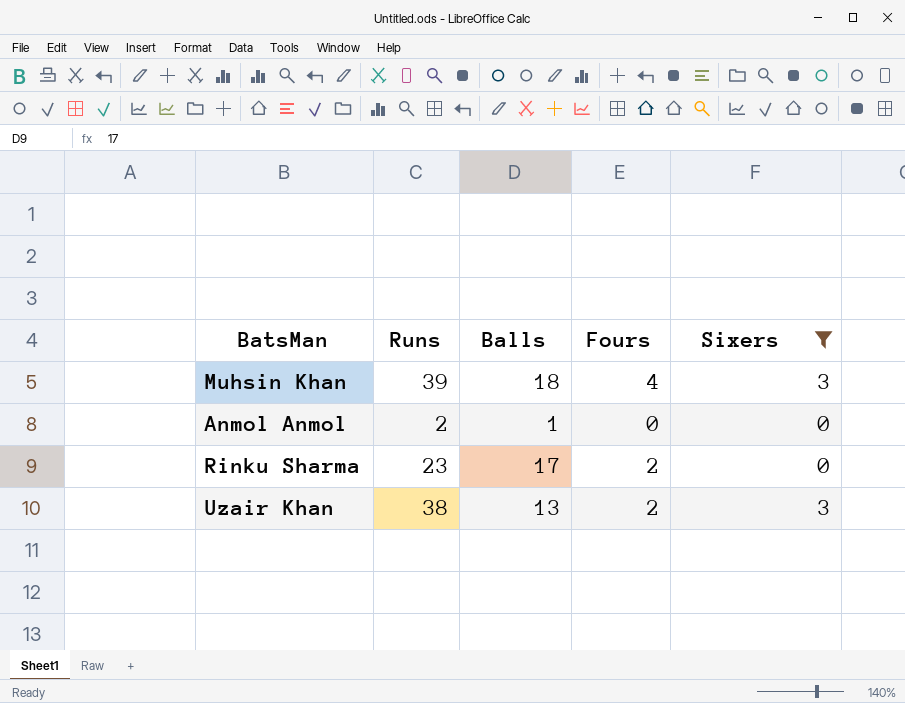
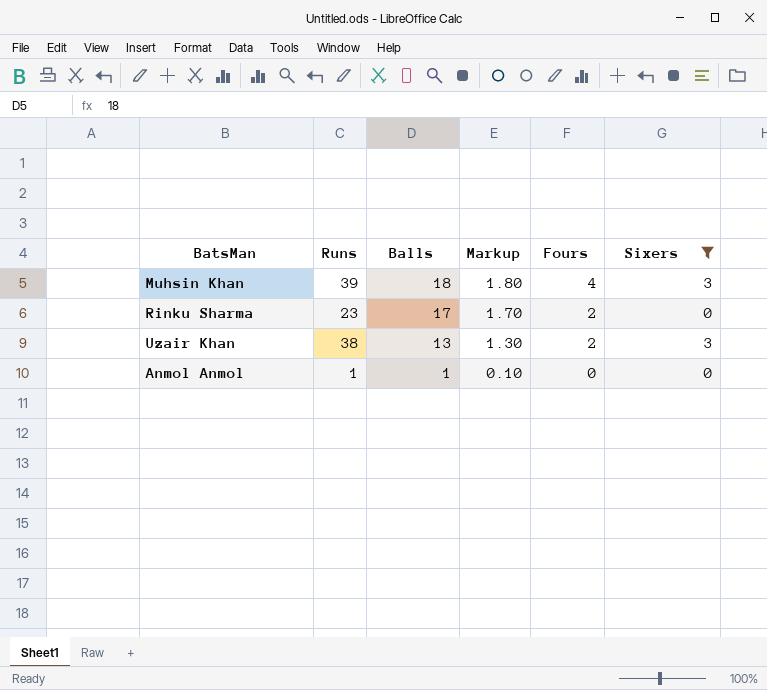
row order: none -> Balls descending
column Markup | formula: none -> [Balls] * 0.1
Anmol Anmol | Runs: 2 -> 1

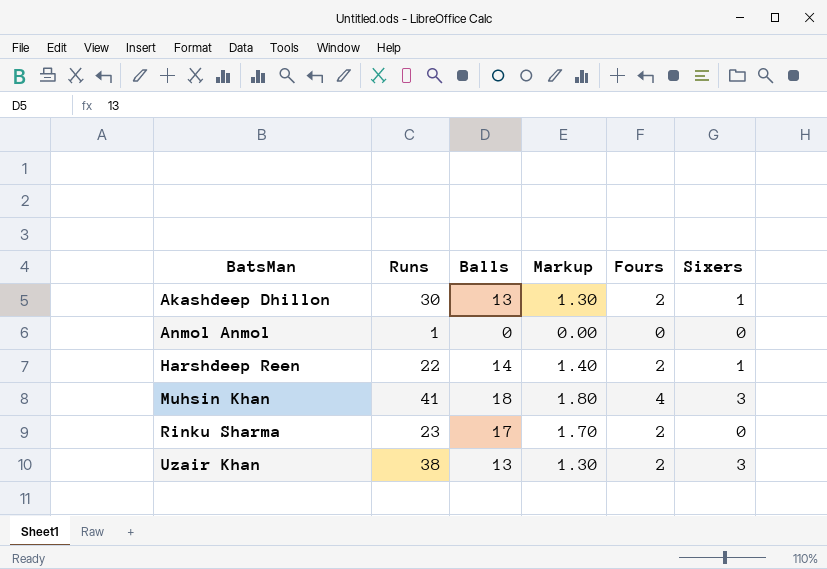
filter: Sixers != 1 -> none
row order: Balls descending -> BatsMan ascending
Anmol Anmol | Balls: 1 -> 0
Anmol Anmol | Markup: 0.10 -> 0.00
Muhsin Khan | Runs: 39 -> 41

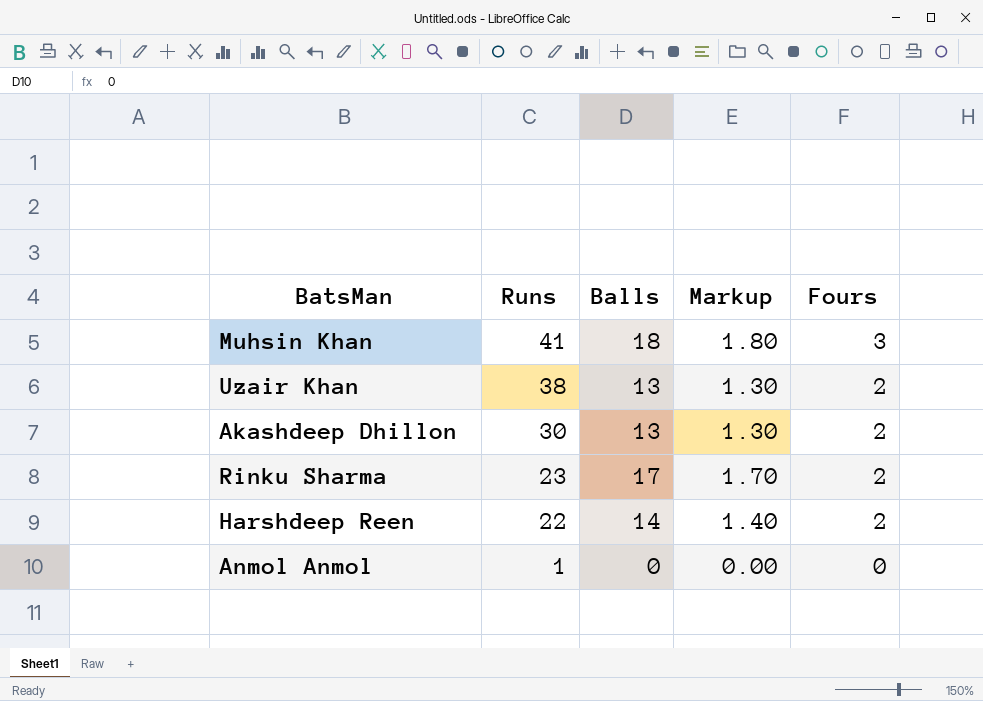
row order: BatsMan ascending -> Runs descending
column Sixers | position: 6 -> none
Muhsin Khan | Fours: 4 -> 3

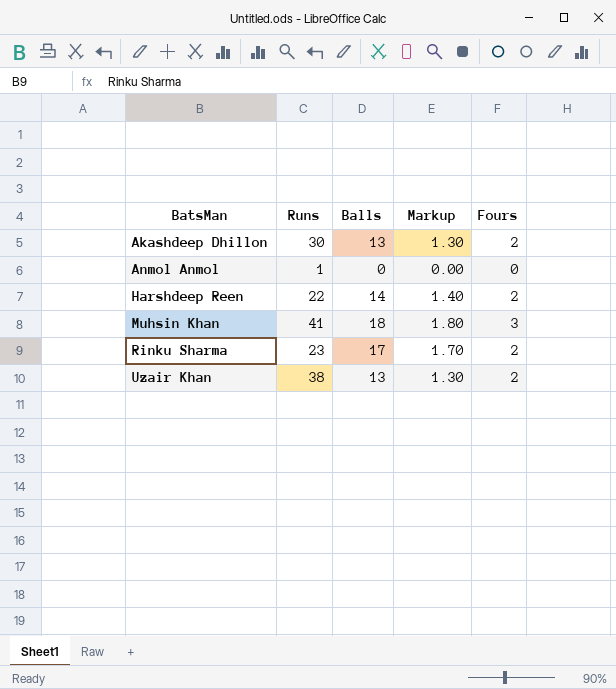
row order: Runs descending -> BatsMan ascending

